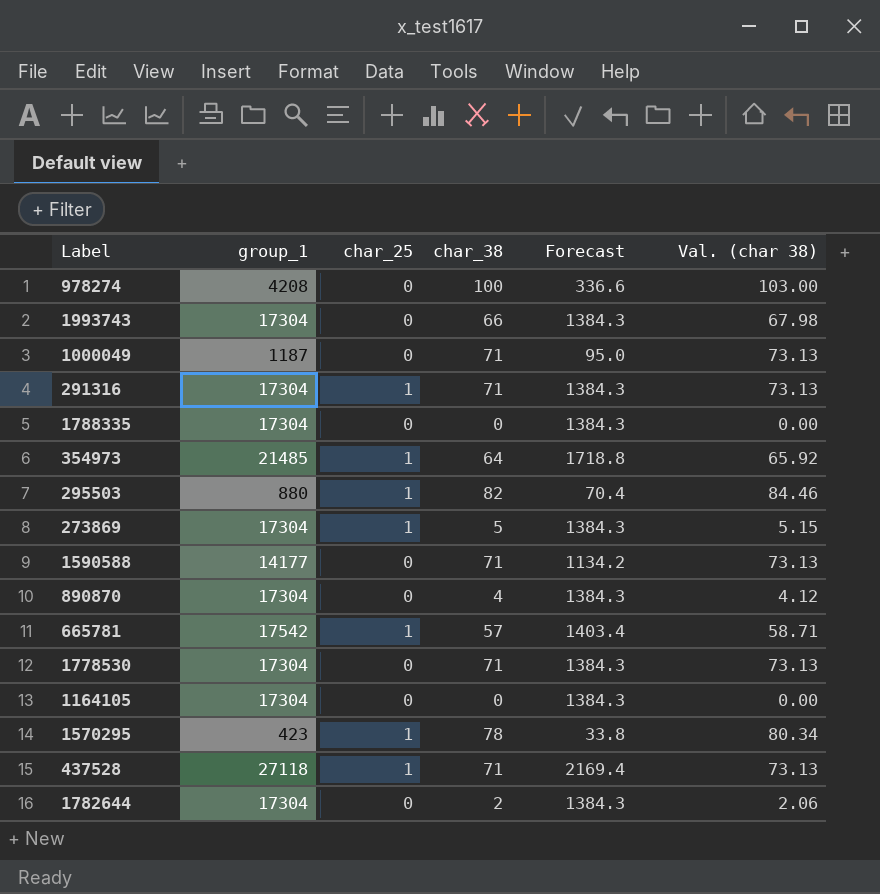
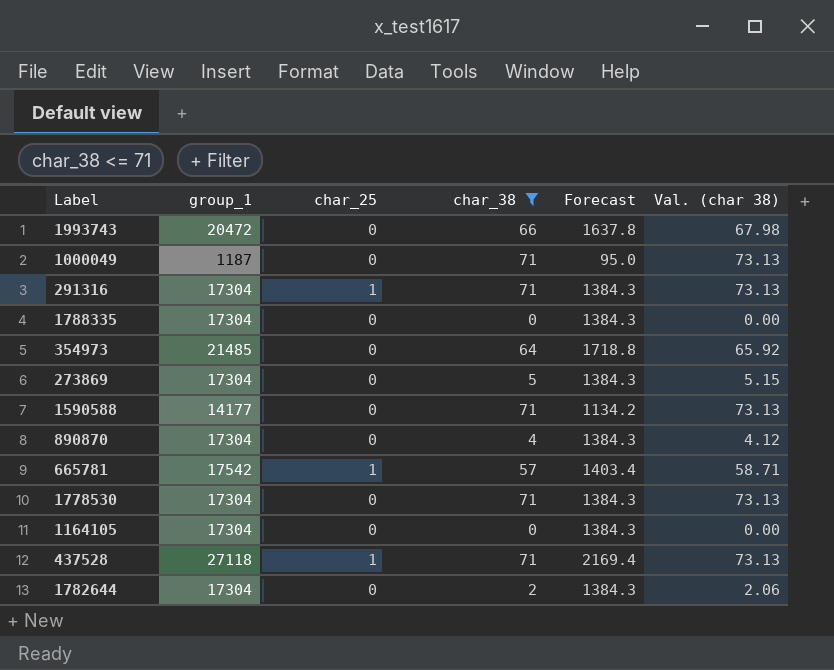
filter: none -> char_38 <= 71
1993743 | group_1: 17304 -> 20472
1993743 | Forecast: 1384.3 -> 1637.8
354973 | char_25: 1 -> 0
273869 | char_25: 1 -> 0

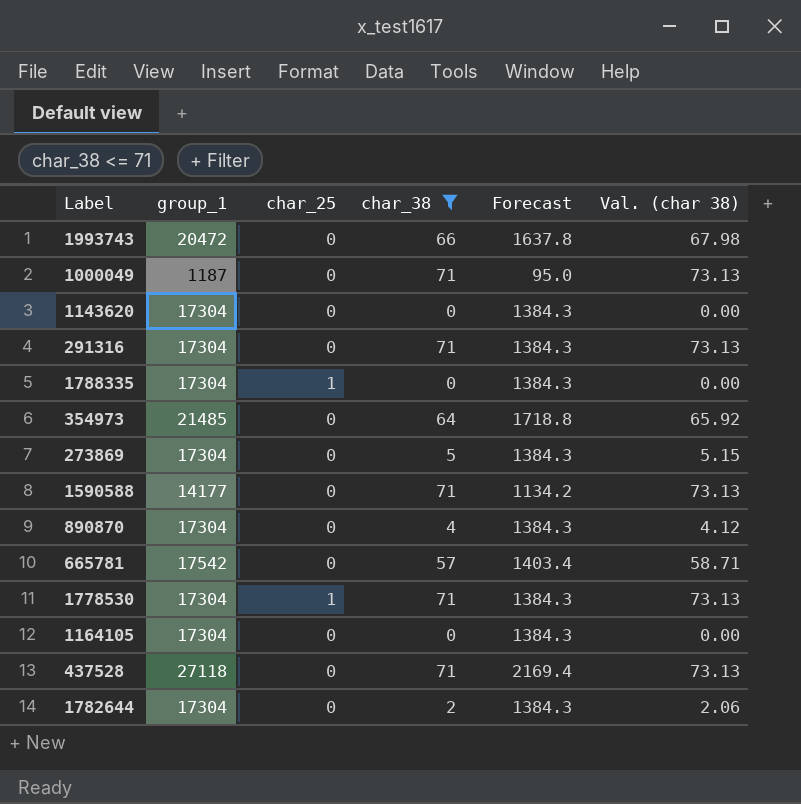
row 1143620: none -> 17304 | 0 | 0 | 1384.3 | 0.00
291316 | char_25: 1 -> 0
1788335 | char_25: 0 -> 1
665781 | char_25: 1 -> 0
1778530 | char_25: 0 -> 1
437528 | char_25: 1 -> 0

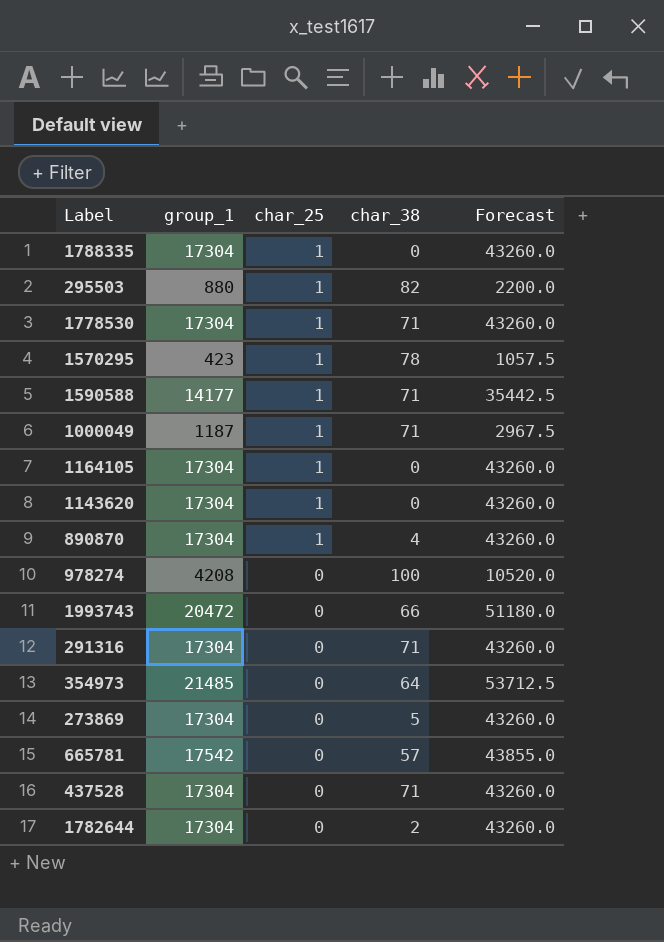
filter: char_38 <= 71 -> none
row order: none -> char_25 descending
column Val. (char 38) | formula: [char_38] * 1.03 -> none
column Forecast | formula: [group_1] * 0.08 -> [group_1] * 2.5
1590588 | char_25: 0 -> 1
1000049 | char_25: 0 -> 1
1164105 | char_25: 0 -> 1
1143620 | char_25: 0 -> 1
890870 | char_25: 0 -> 1
437528 | group_1: 27118 -> 17304

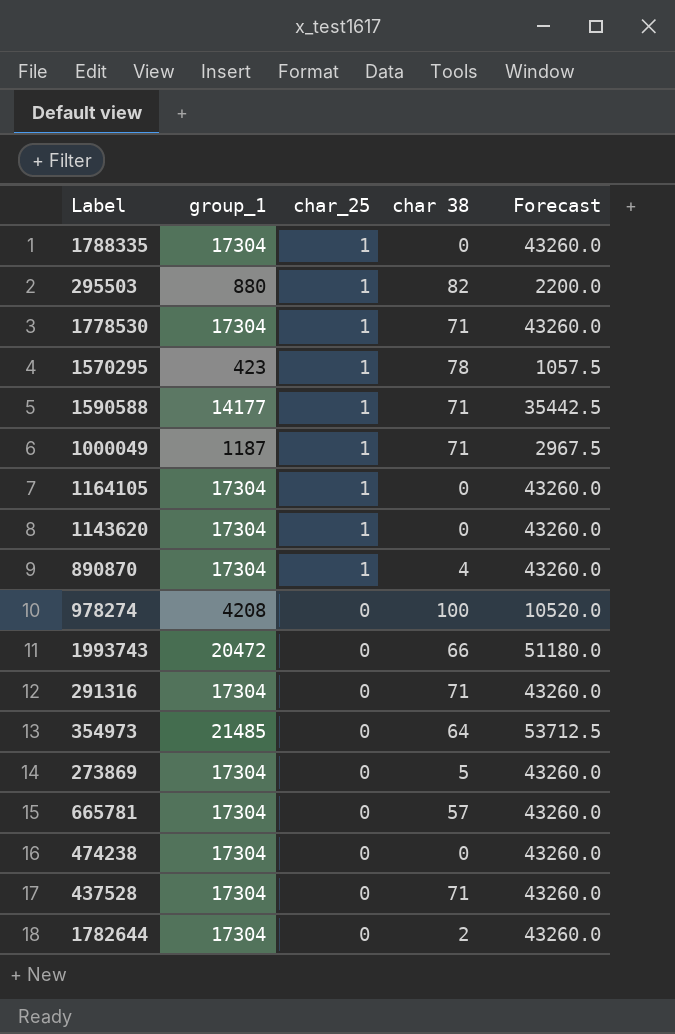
column name: char_38 -> char 38
665781 | group_1: 17542 -> 17304
665781 | Forecast: 43855.0 -> 43260.0
row 474238: none -> 17304 | 0 | 0 | 43260.0

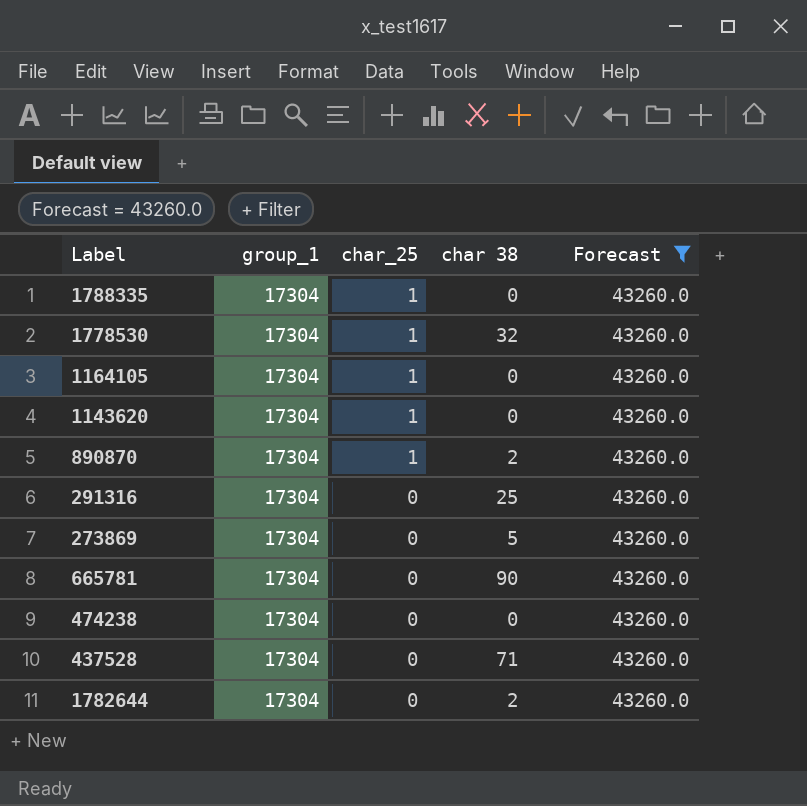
filter: none -> Forecast = 43260.0
1778530 | char 38: 71 -> 32
890870 | char 38: 4 -> 2
291316 | char 38: 71 -> 25
665781 | char 38: 57 -> 90

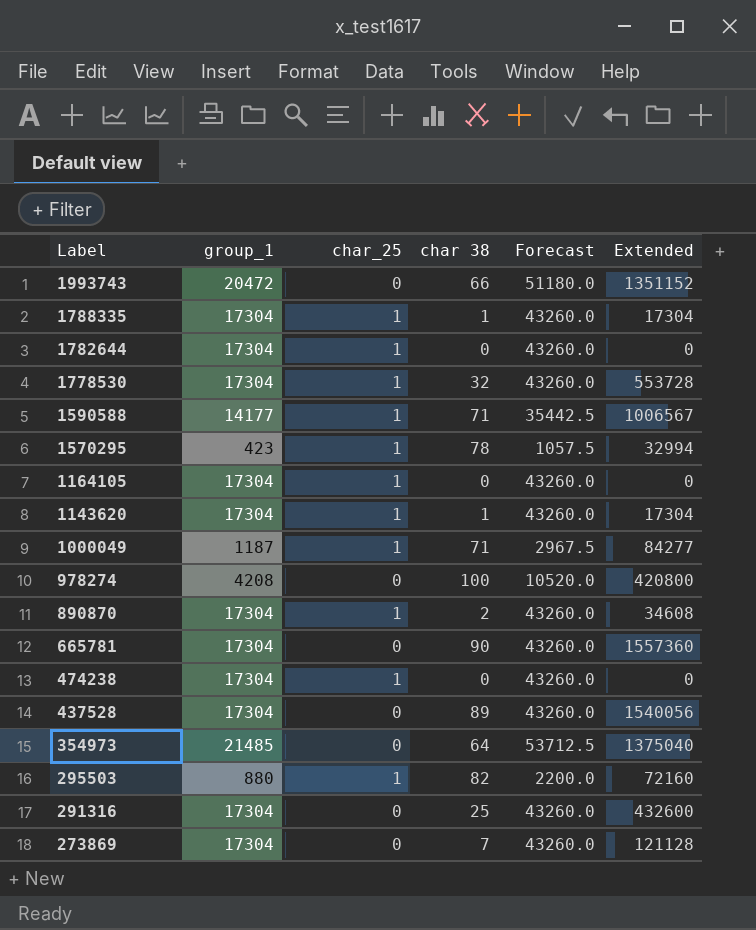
filter: Forecast = 43260.0 -> none
row order: char_25 descending -> Label descending
column Extended | formula: none -> [group_1] * [char 38]
1788335 | char 38: 0 -> 1
1782644 | char_25: 0 -> 1
1782644 | char 38: 2 -> 0
1143620 | char 38: 0 -> 1
474238 | char_25: 0 -> 1
437528 | char 38: 71 -> 89
273869 | char 38: 5 -> 7

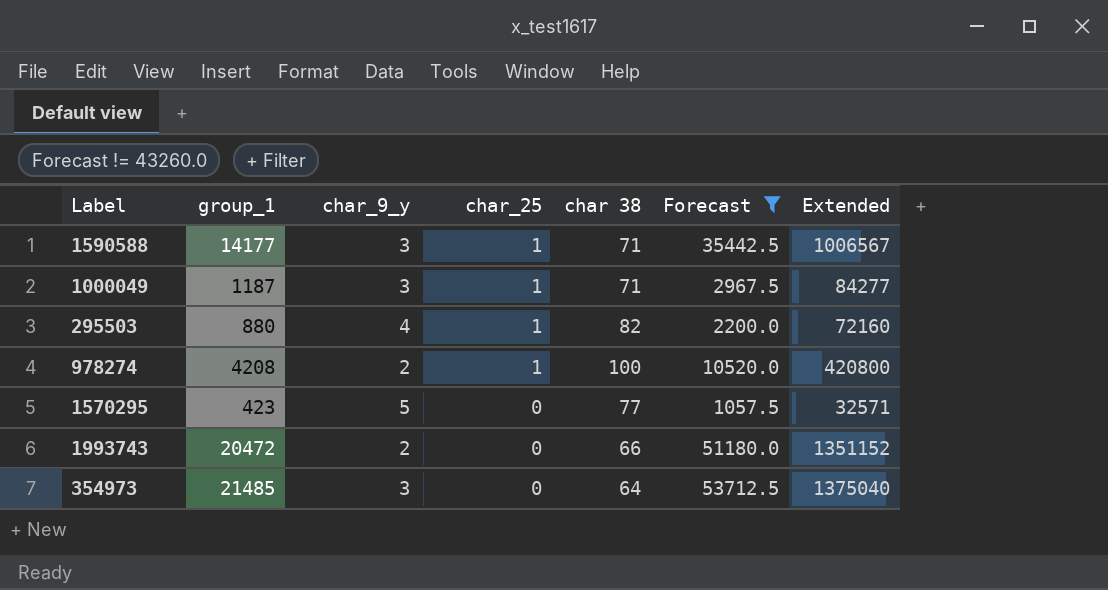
filter: none -> Forecast != 43260.0
row order: Label descending -> char_25 descending
column char_9_y | position: none -> 3
978274 | char_25: 0 -> 1
1570295 | char_25: 1 -> 0
1570295 | char 38: 78 -> 77
1570295 | Extended: 32994 -> 32571

